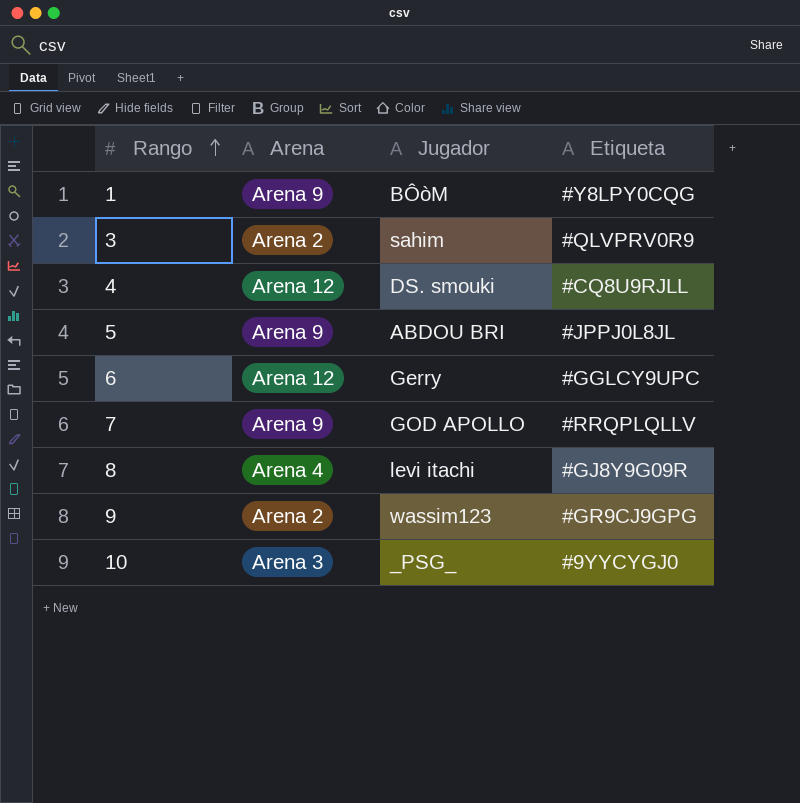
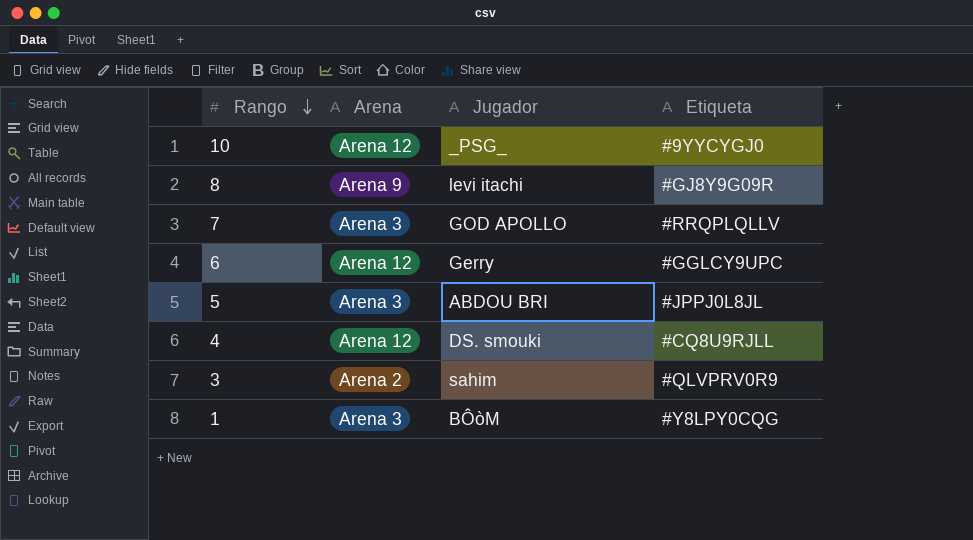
row order: Rango ascending -> Rango descending
row 9: Arena 2 | wassim123 | #GR9CJ9GPG -> none
10 | Arena: Arena 3 -> Arena 12
8 | Arena: Arena 4 -> Arena 9
7 | Arena: Arena 9 -> Arena 3
5 | Arena: Arena 9 -> Arena 3
1 | Arena: Arena 9 -> Arena 3

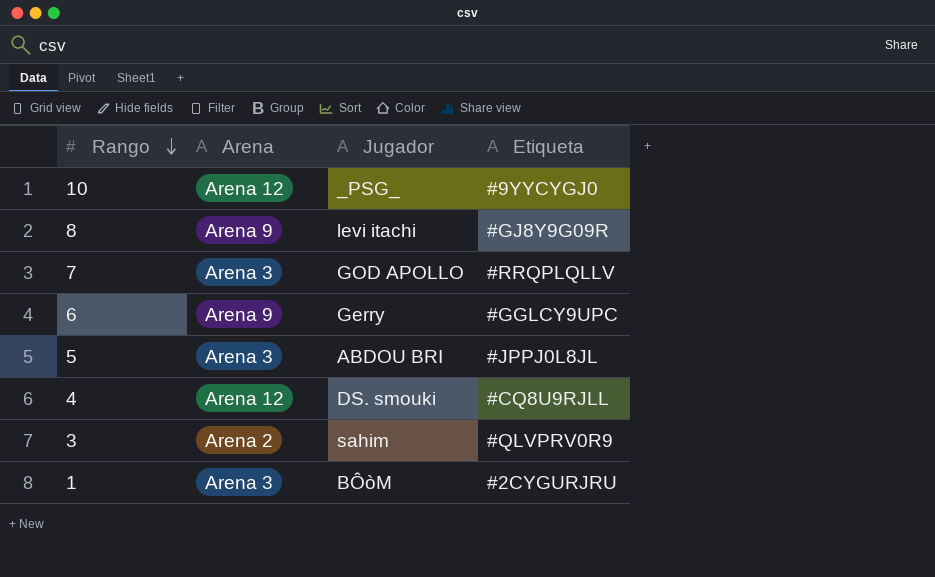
6 | Arena: Arena 12 -> Arena 9
1 | Etiqueta: #Y8LPY0CQG -> #2CYGURJRU

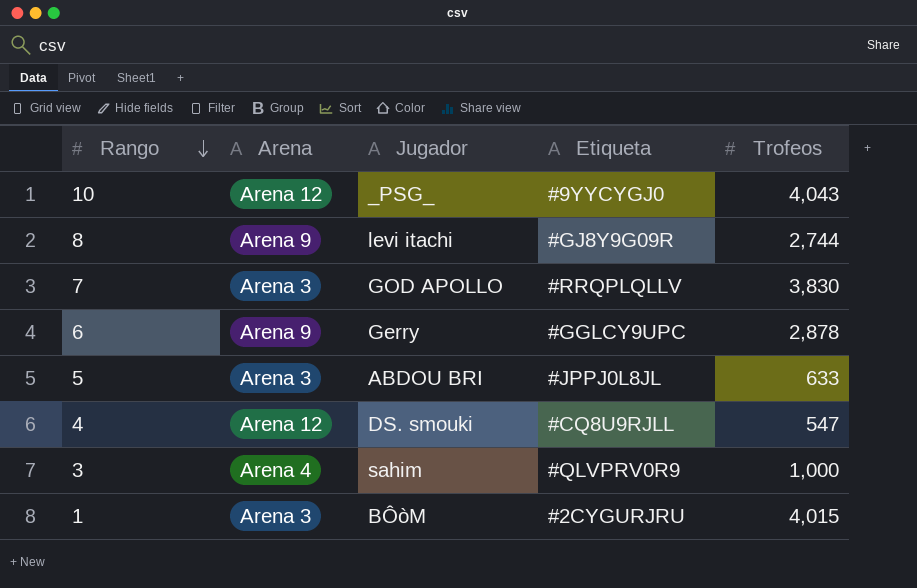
column Trofeos | position: none -> 5
3 | Arena: Arena 2 -> Arena 4

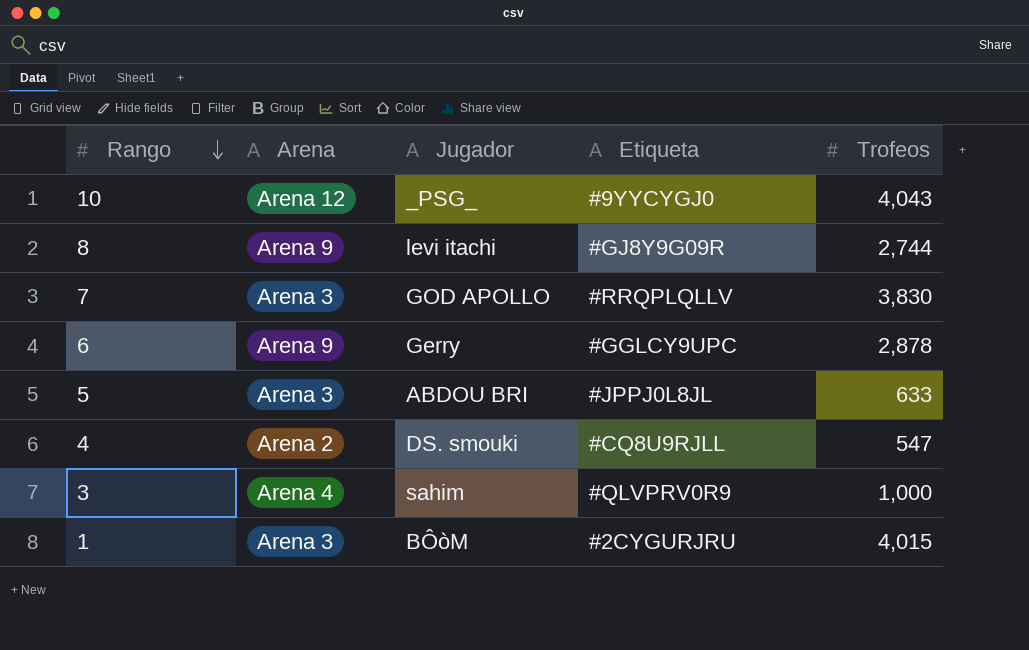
4 | Arena: Arena 12 -> Arena 2

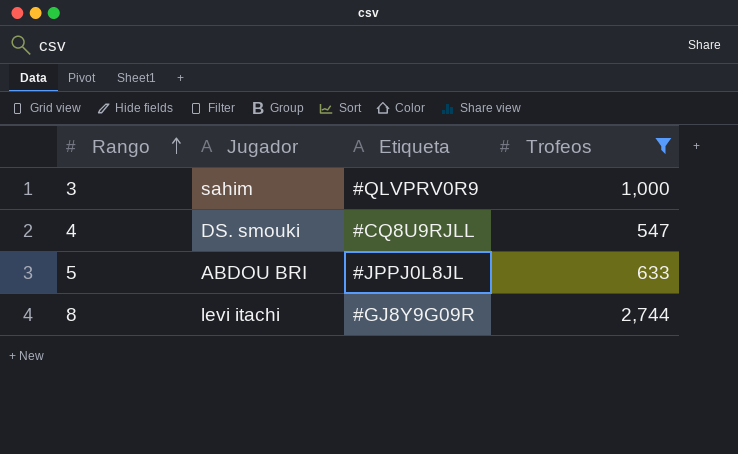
filter: none -> Trofeos <= 2,744
row order: Rango descending -> Rango ascending
column Arena | position: 2 -> none

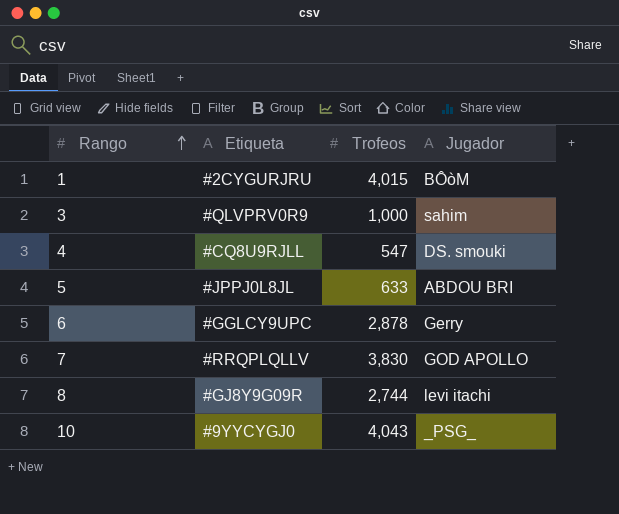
filter: Trofeos <= 2,744 -> none
column Jugador | position: 2 -> 4

